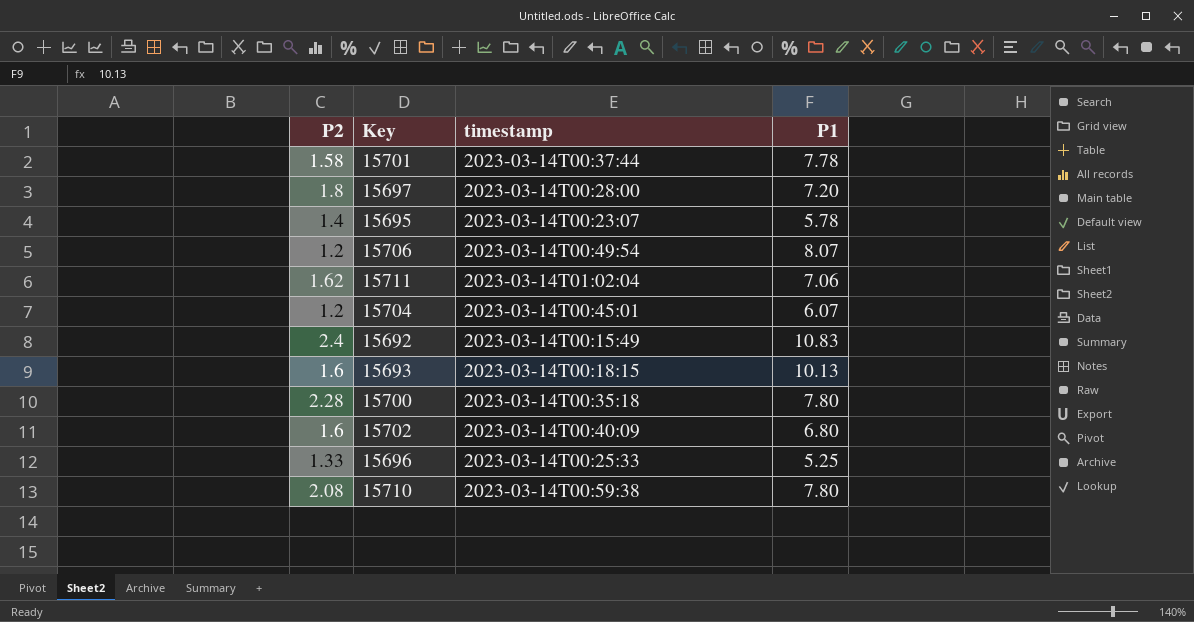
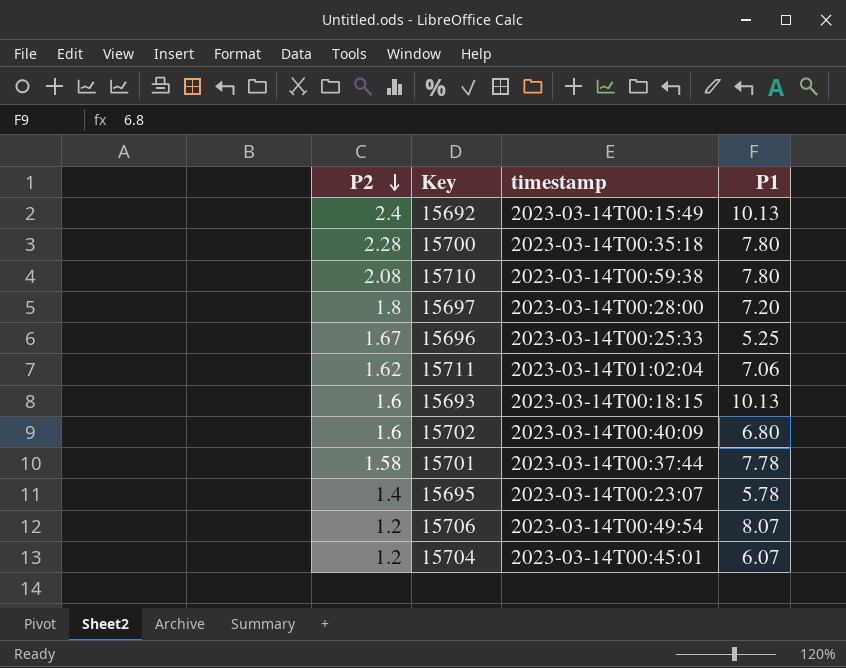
row order: none -> P2 descending
15692 | P1: 10.83 -> 10.13
15696 | P2: 1.33 -> 1.67

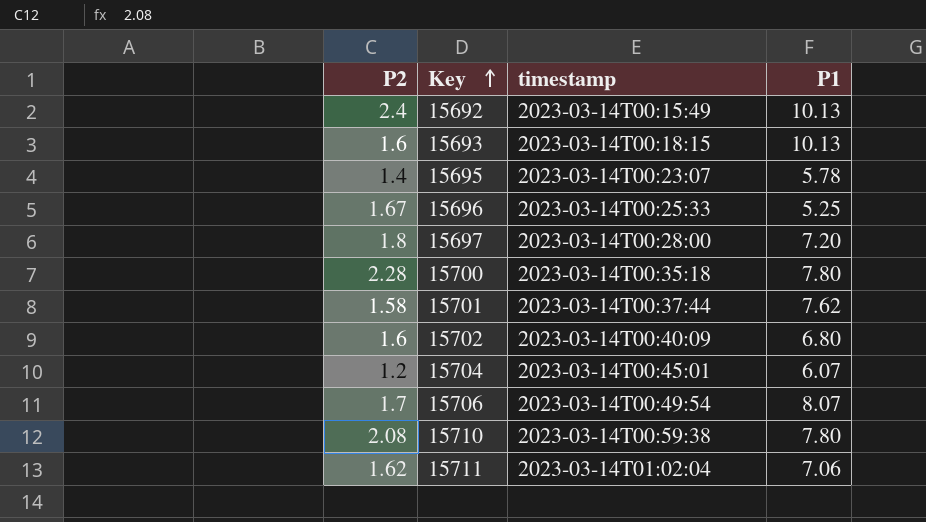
row order: P2 descending -> Key ascending
15701 | P1: 7.78 -> 7.62
15706 | P2: 1.2 -> 1.7

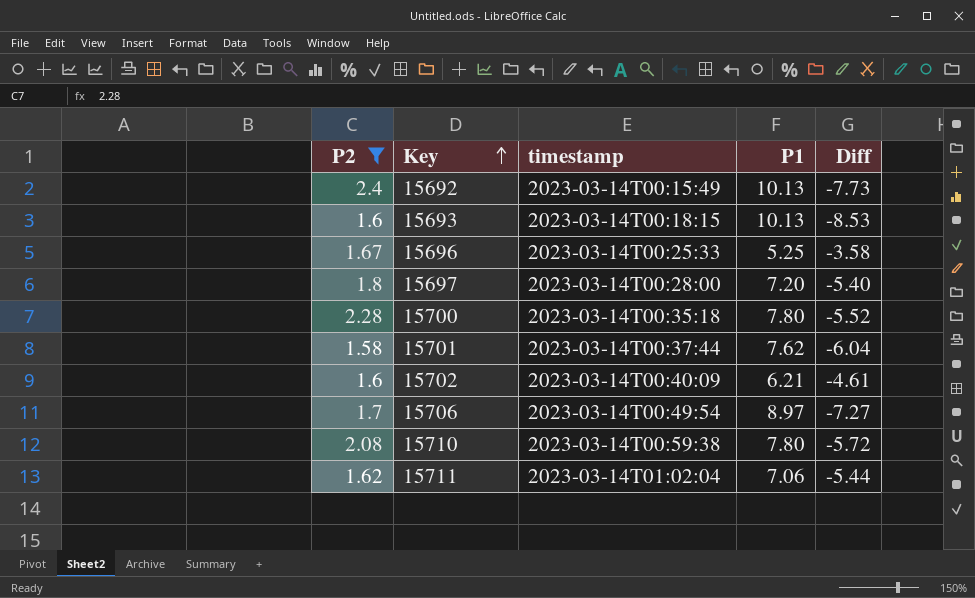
filter: none -> P2 >= 1.58
column Diff | formula: none -> [P2] - [P1]
15702 | P1: 6.80 -> 6.21
15706 | P1: 8.07 -> 8.97

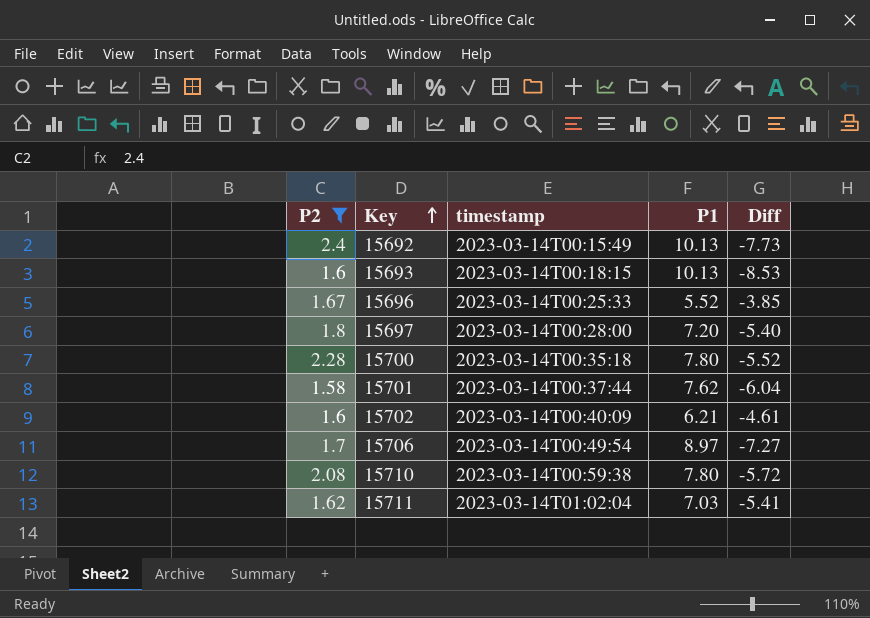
15696 | P1: 5.25 -> 5.52
15696 | Diff: -3.58 -> -3.85
15711 | P1: 7.06 -> 7.03
15711 | Diff: -5.44 -> -5.41

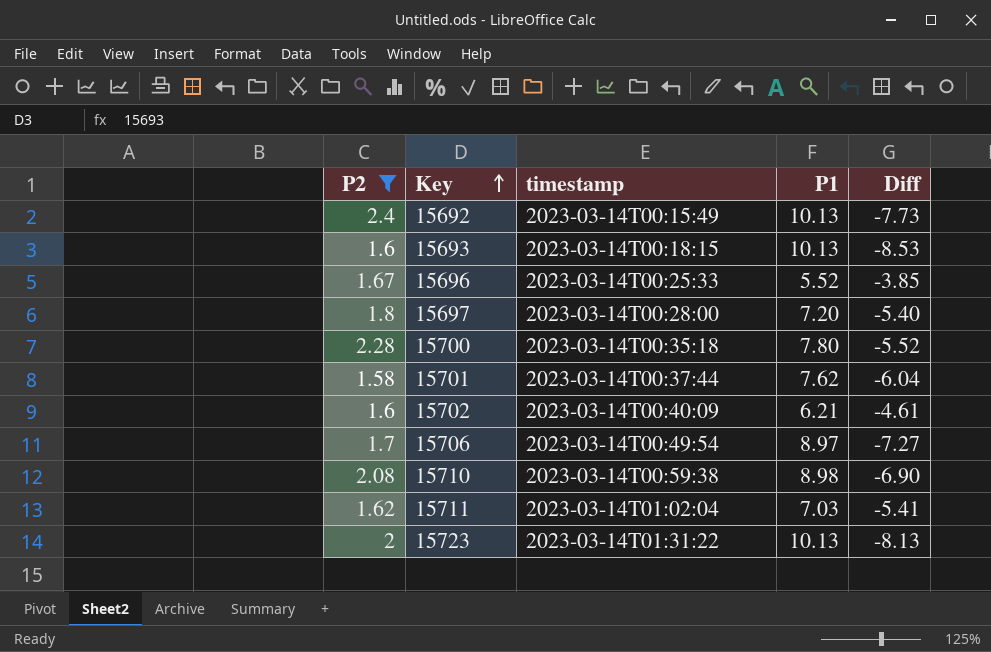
15710 | P1: 7.80 -> 8.98
15710 | Diff: -5.72 -> -6.90
row 15723: none -> 2 | 2023-03-14T01:31:22 | 10.13 | -8.13

